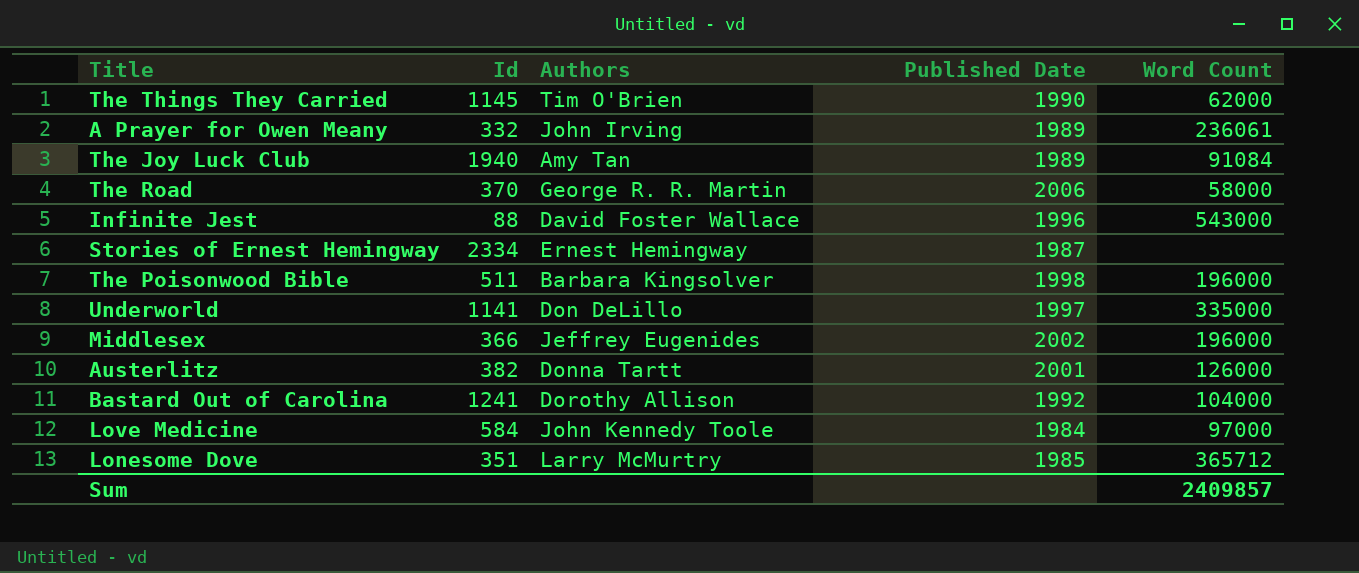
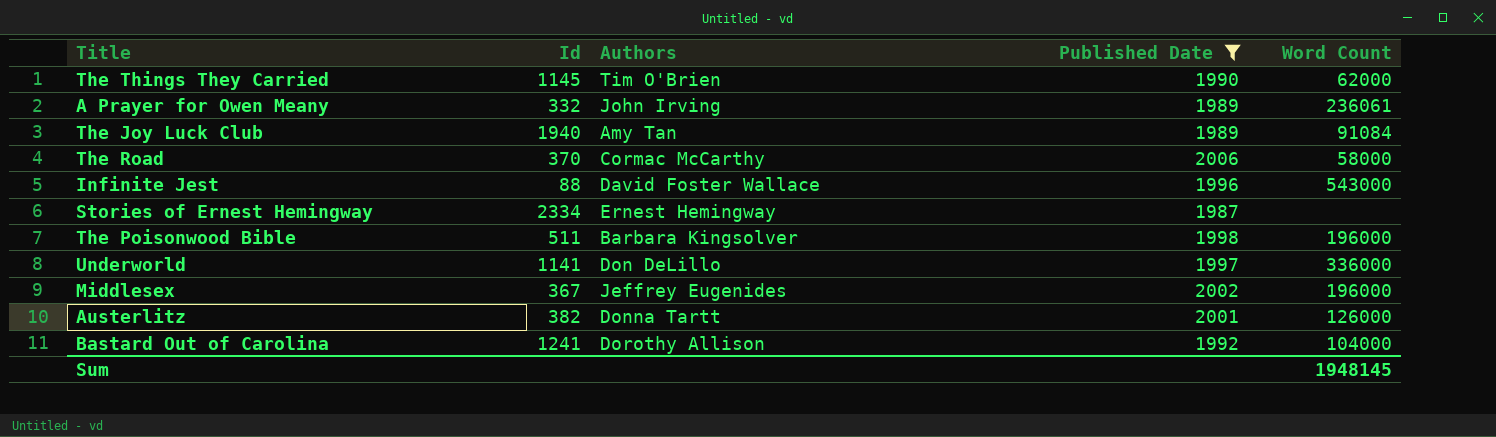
filter: none -> Published Date >= 1987
The Road | Authors: George R. R. Martin -> Cormac McCarthy
Underworld | Word Count: 335000 -> 336000
Middlesex | Id: 366 -> 367
Sum | Word Count: 2409857 -> 1948145

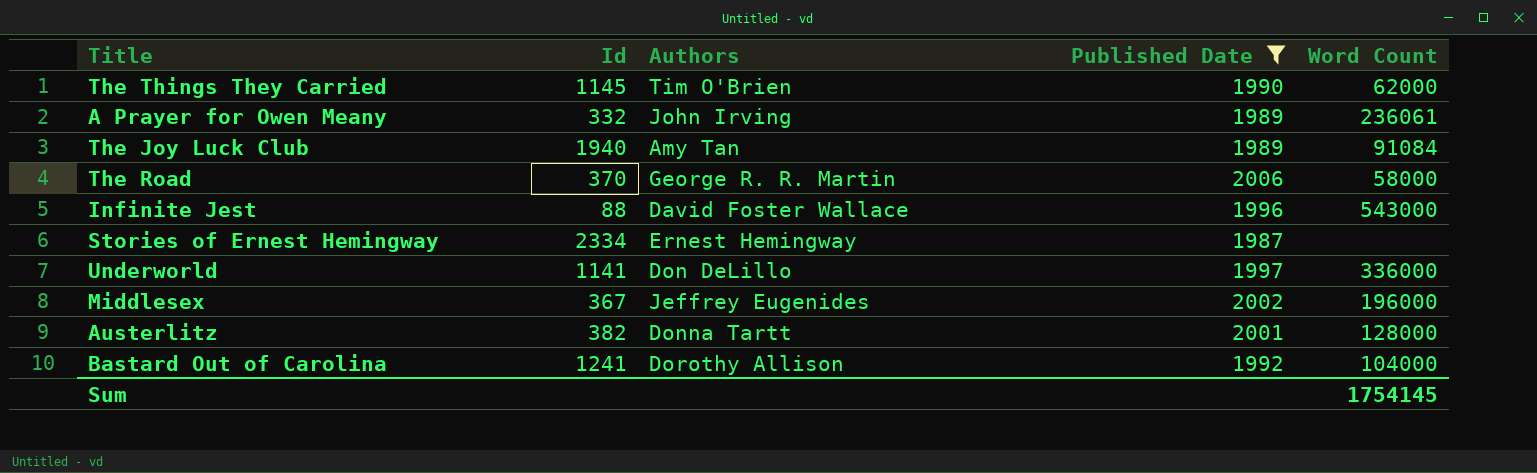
row The Poisonwood Bible: 511 | Barbara Kingsolver | 1998 | 196000 -> none
The Road | Authors: Cormac McCarthy -> George R. R. Martin
Austerlitz | Word Count: 126000 -> 128000
Sum | Word Count: 1948145 -> 1754145

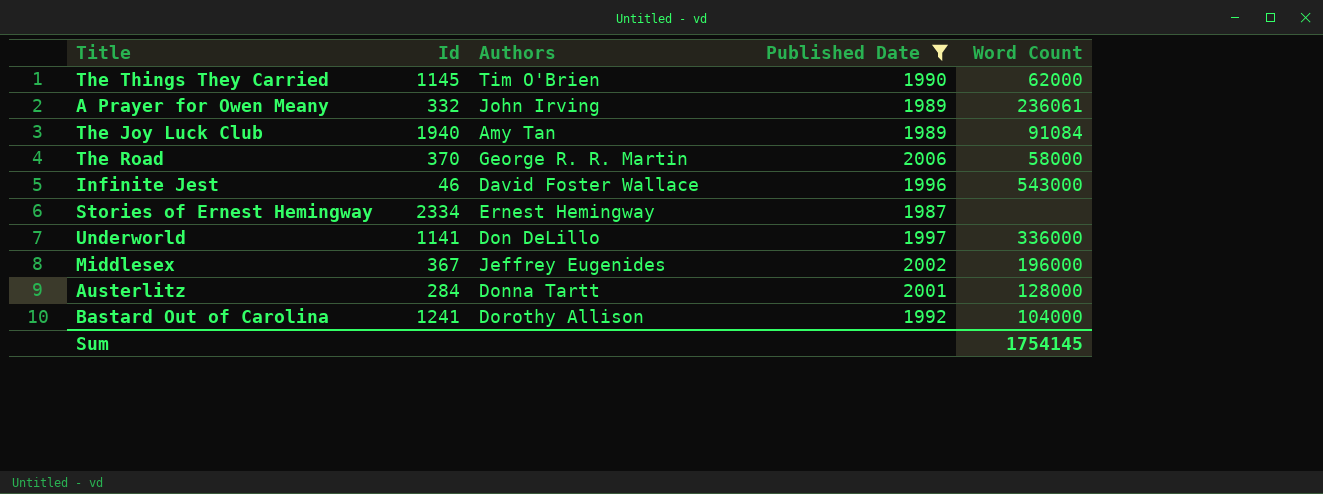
Infinite Jest | Id: 88 -> 46
Austerlitz | Id: 382 -> 284

